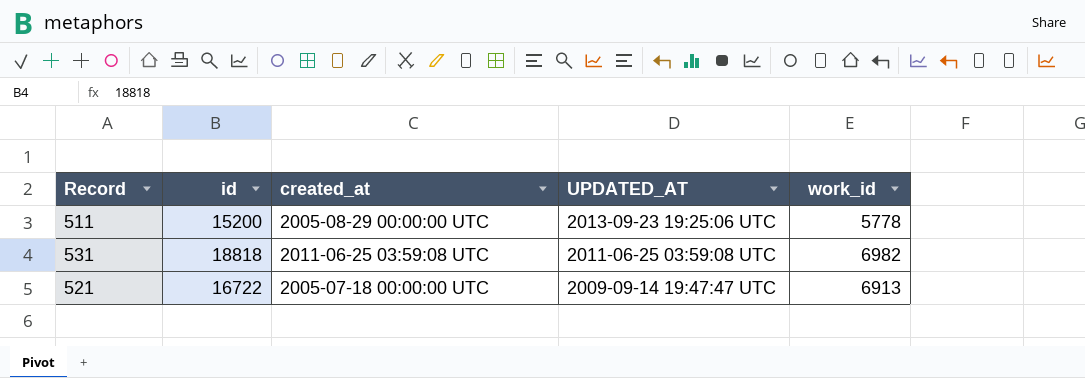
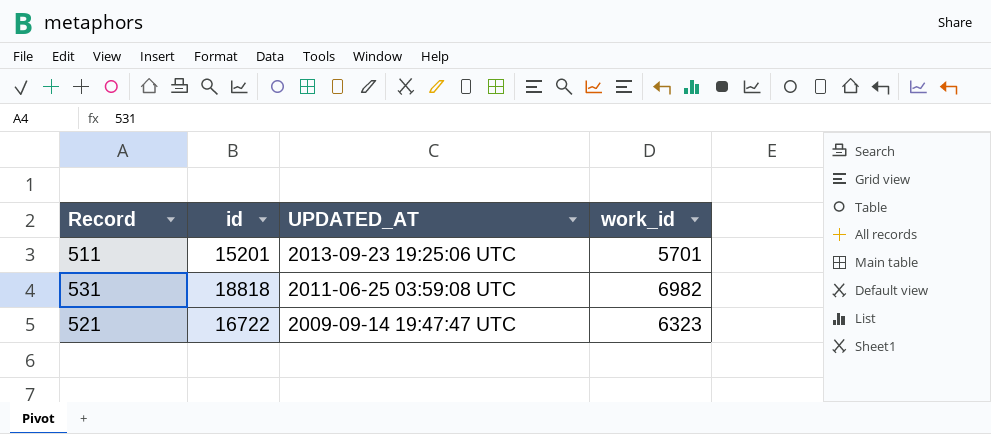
column created_at | position: 3 -> none
511 | id: 15200 -> 15201
511 | work_id: 5778 -> 5701
521 | work_id: 6913 -> 6323

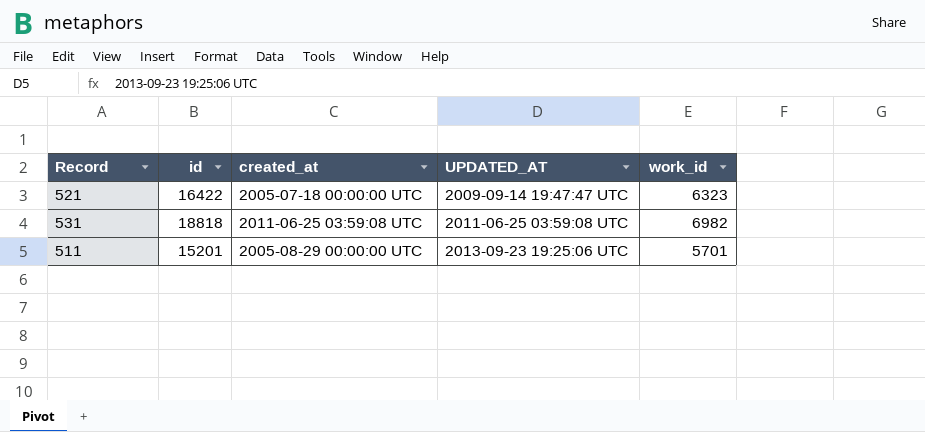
row order: UPDATED_AT descending -> UPDATED_AT ascending
column created_at | position: none -> 3
521 | id: 16722 -> 16422

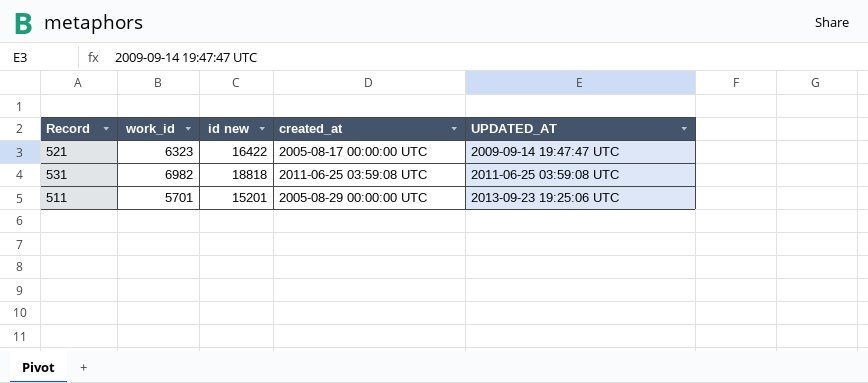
column work_id | position: 5 -> 2
column name: id -> id new
521 | created_at: 2005-07-18 00:00:00 UTC -> 2005-08-17 00:00:00 UTC

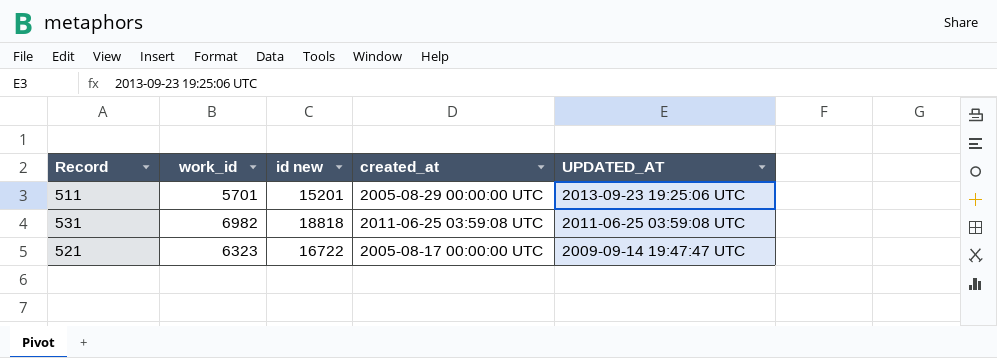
row order: UPDATED_AT ascending -> UPDATED_AT descending
521 | id new: 16422 -> 16722

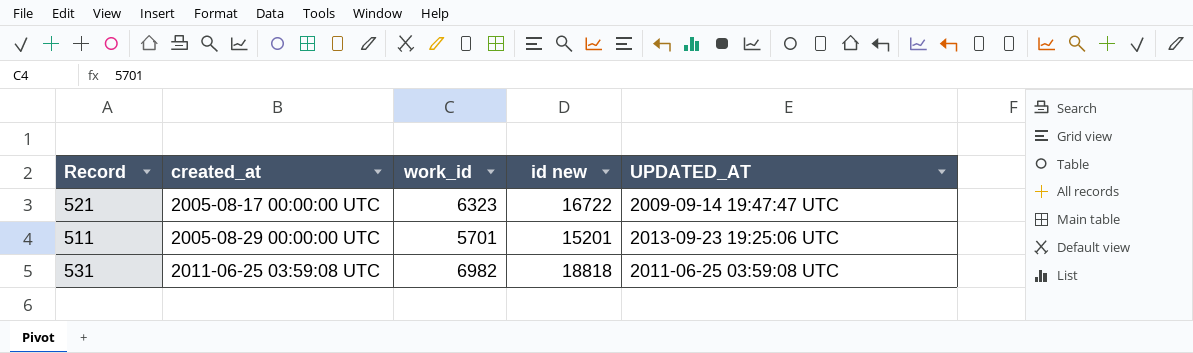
row order: UPDATED_AT descending -> created_at ascending
column created_at | position: 4 -> 2

